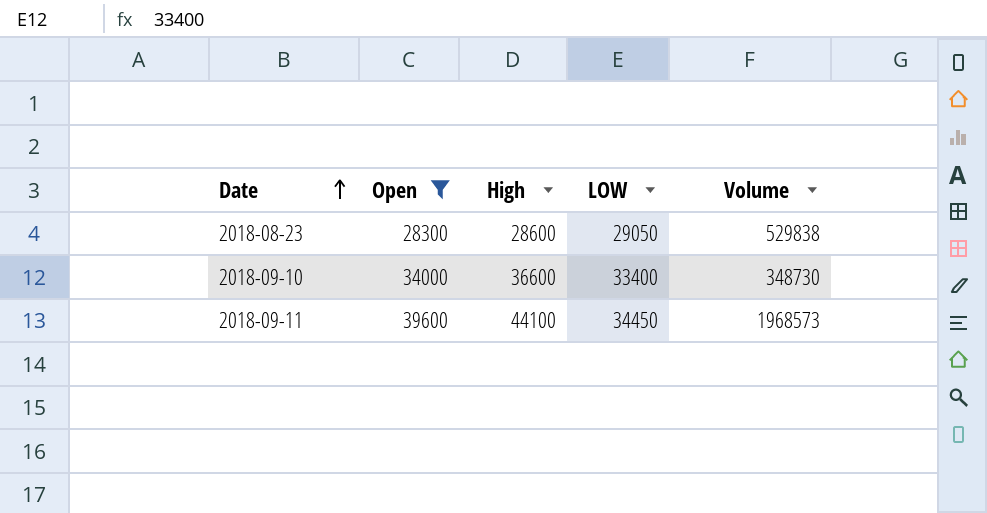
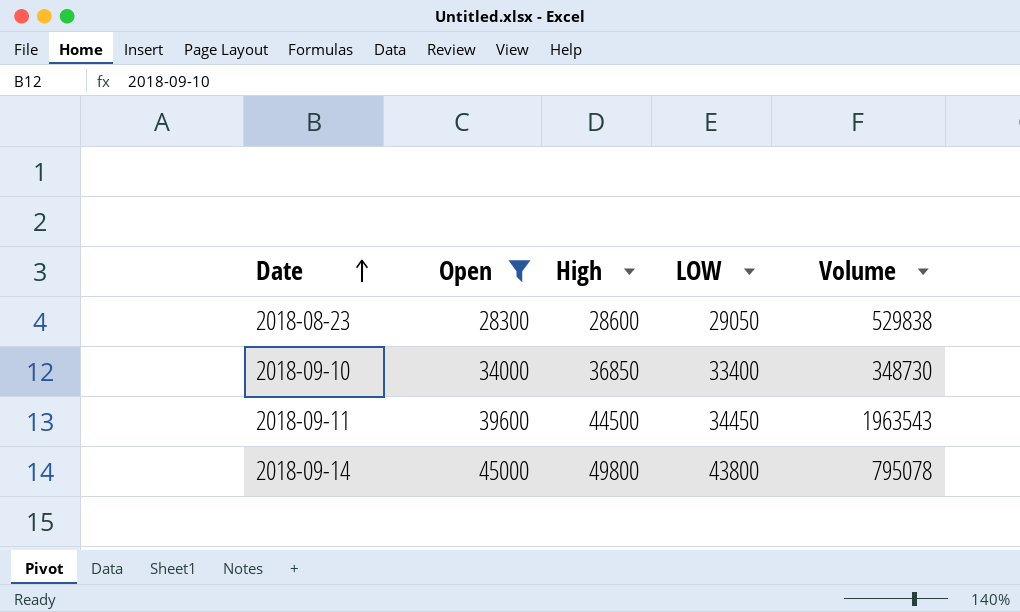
2018-09-10 | High: 36600 -> 36850
2018-09-11 | High: 44100 -> 44500
2018-09-11 | Volume: 1968573 -> 1963543
row 2018-09-14: none -> 45000 | 49800 | 43800 | 795078

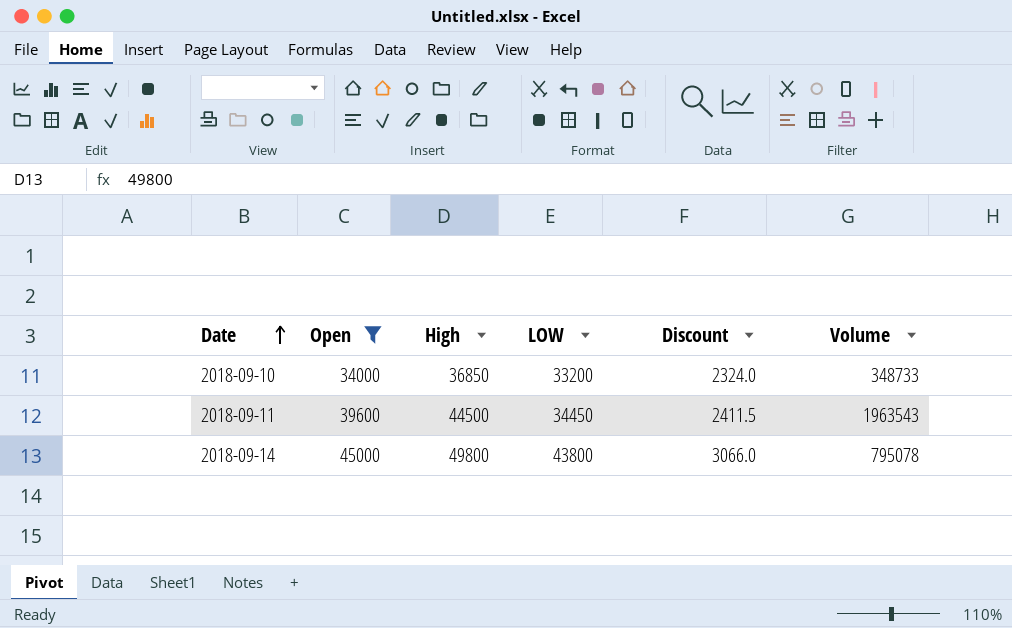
column Discount | formula: none -> [LOW] * 0.07
row 2018-08-23: 28300 | 28600 | 29050 | 529838 -> none
2018-09-10 | LOW: 33400 -> 33200
2018-09-10 | Volume: 348730 -> 348733

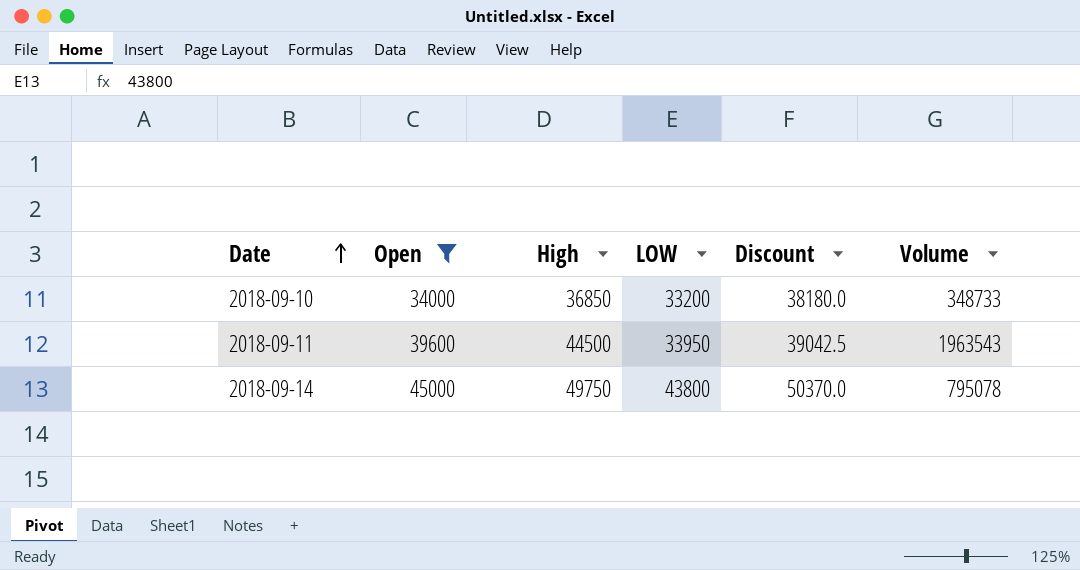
column Discount | formula: [LOW] * 0.07 -> [LOW] * 1.15
2018-09-11 | LOW: 34450 -> 33950
2018-09-14 | High: 49800 -> 49750

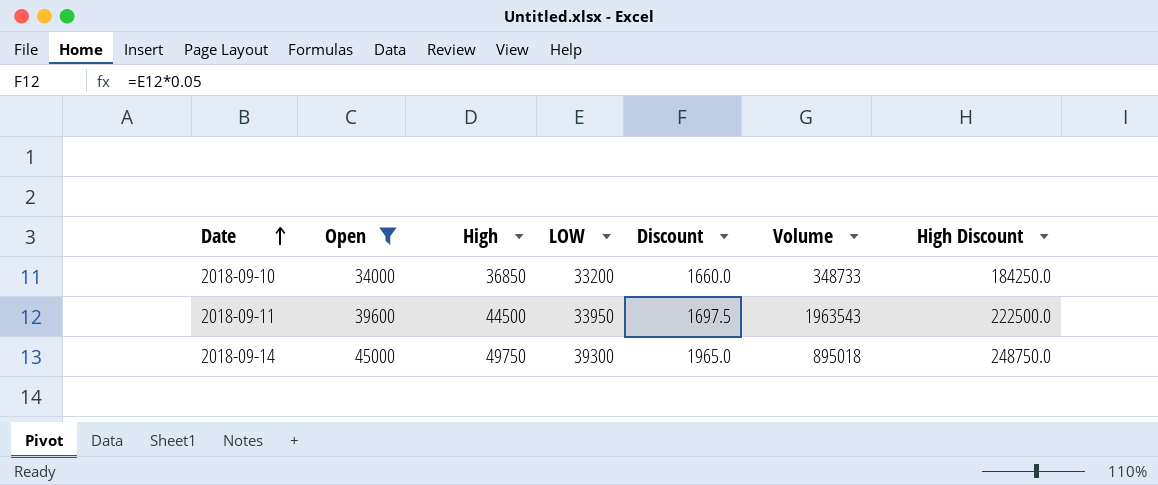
column Discount | formula: [LOW] * 1.15 -> [LOW] * 0.05
column High Discount | formula: none -> [High] * 5
2018-09-14 | LOW: 43800 -> 39300
2018-09-14 | Volume: 795078 -> 895018

